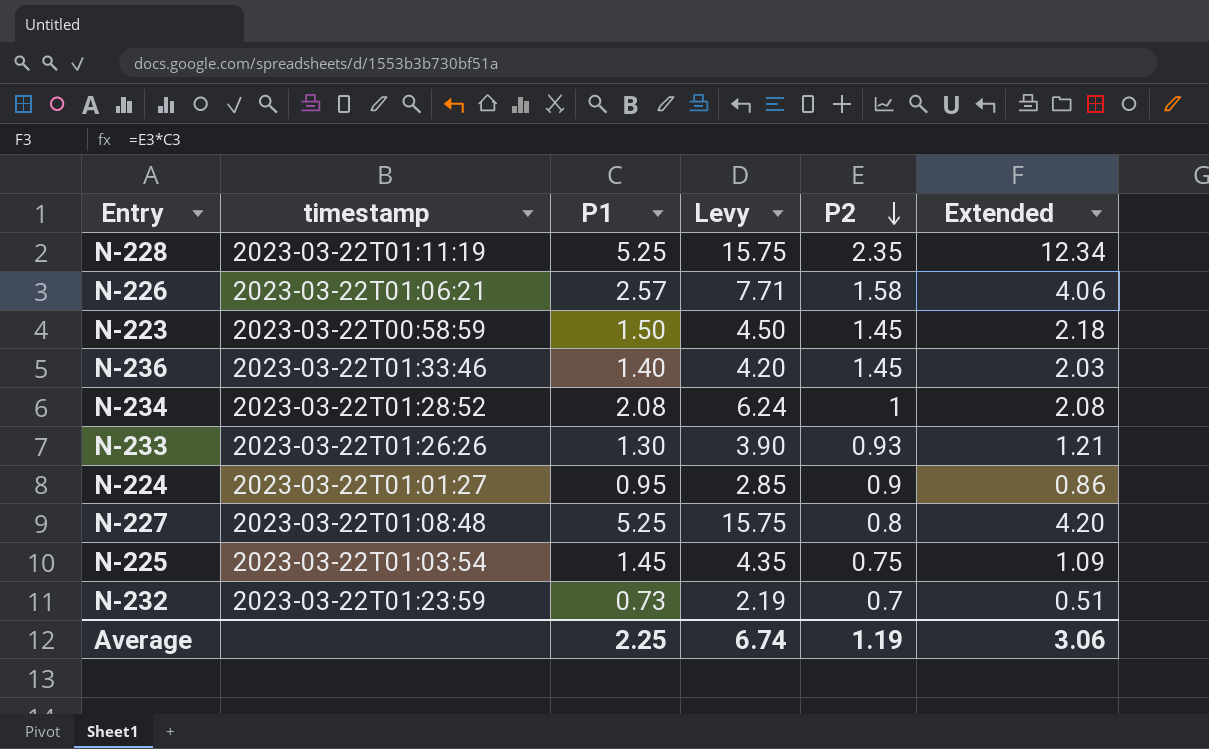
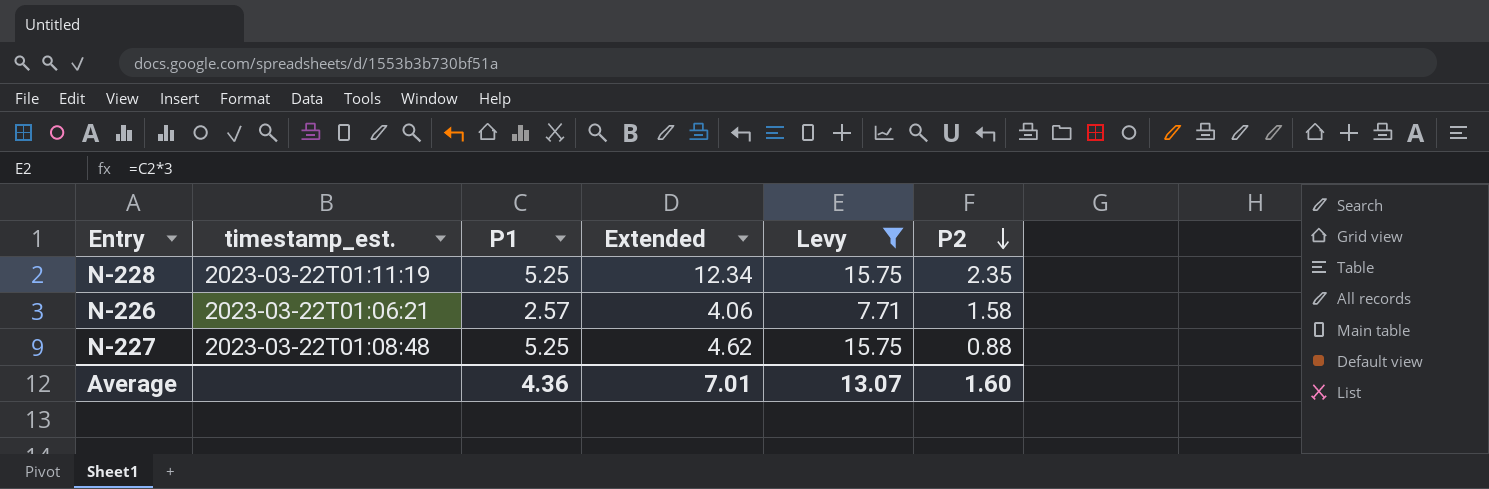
filter: none -> Levy >= 7.71
column name: timestamp -> timestamp_est.
column Extended | position: 6 -> 4
N-227 | Extended: 4.20 -> 4.62
N-227 | P2: 0.8 -> 0.88
Average | P1: 2.25 -> 4.36
Average | Extended: 3.06 -> 7.01
Average | Levy: 6.74 -> 13.07
Average | P2: 1.19 -> 1.60

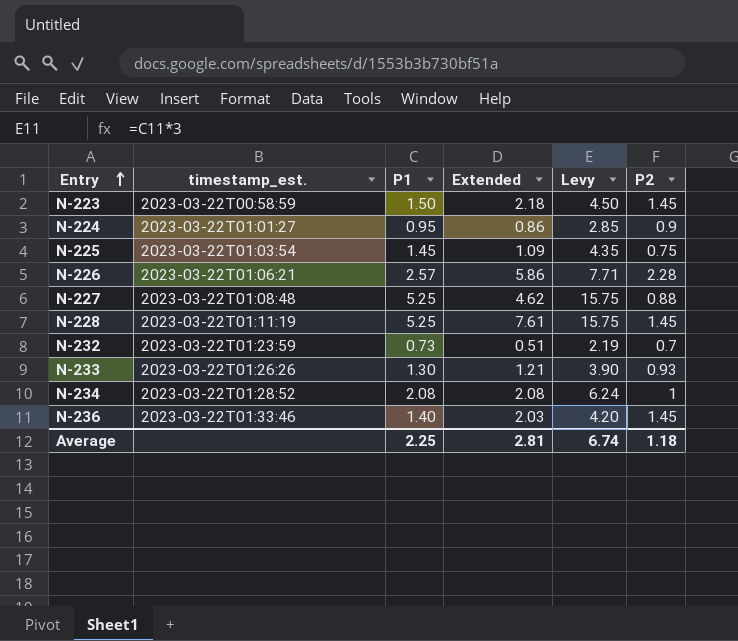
filter: Levy >= 7.71 -> none
row order: P2 descending -> Entry ascending
N-226 | Extended: 4.06 -> 5.86
N-226 | P2: 1.58 -> 2.28
N-228 | Extended: 12.34 -> 7.61
N-228 | P2: 2.35 -> 1.45
Average | P1: 4.36 -> 2.25
Average | Extended: 7.01 -> 2.81
Average | Levy: 13.07 -> 6.74
Average | P2: 1.60 -> 1.18

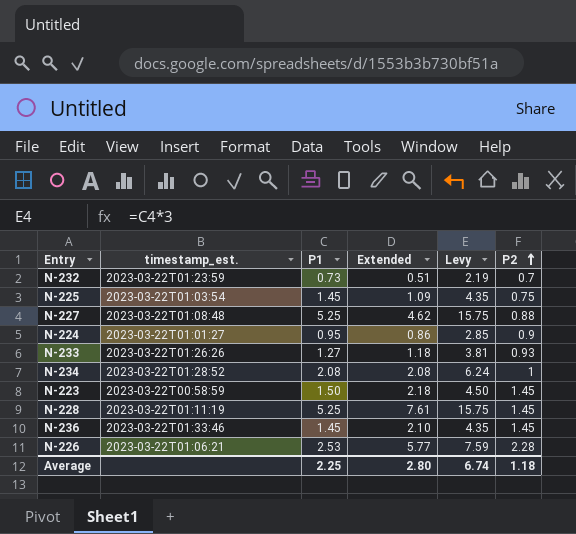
row order: Entry ascending -> P2 ascending
N-233 | P1: 1.30 -> 1.27
N-233 | Extended: 1.21 -> 1.18
N-233 | Levy: 3.90 -> 3.81
N-236 | P1: 1.40 -> 1.45
N-236 | Extended: 2.03 -> 2.10
N-236 | Levy: 4.20 -> 4.35
N-226 | P1: 2.57 -> 2.53
N-226 | Extended: 5.86 -> 5.77
N-226 | Levy: 7.71 -> 7.59
Average | Extended: 2.81 -> 2.80

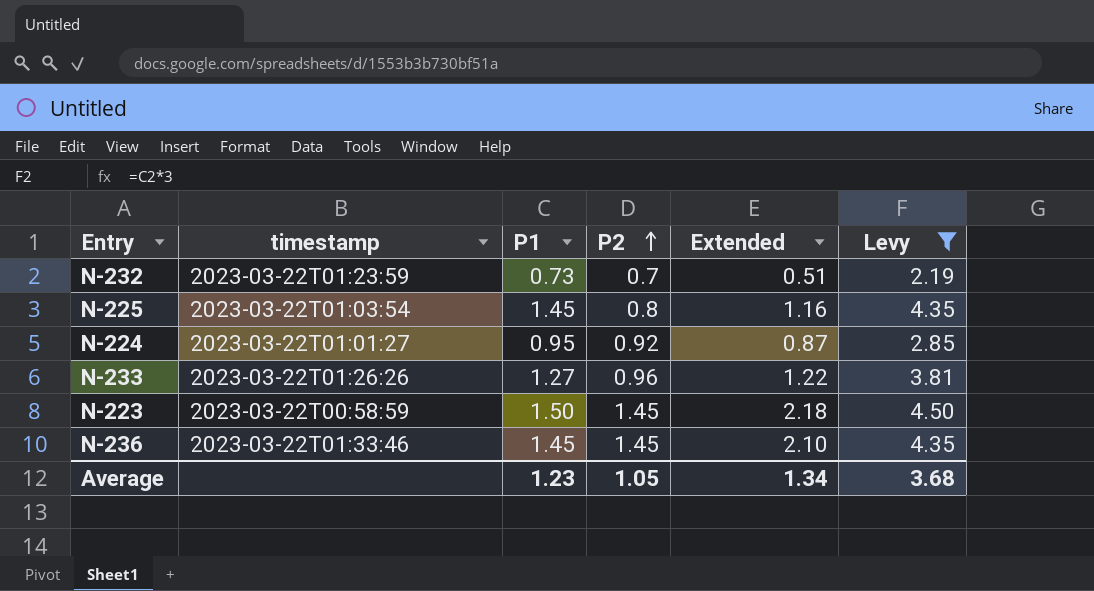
filter: none -> Levy <= 4.50
column name: timestamp_est. -> timestamp
column P2 | position: 6 -> 4
N-225 | P2: 0.75 -> 0.8
N-225 | Extended: 1.09 -> 1.16
N-224 | P2: 0.9 -> 0.92
N-224 | Extended: 0.86 -> 0.87
N-233 | P2: 0.93 -> 0.96
N-233 | Extended: 1.18 -> 1.22
Average | P1: 2.25 -> 1.23
Average | P2: 1.18 -> 1.05
Average | Extended: 2.80 -> 1.34
Average | Levy: 6.74 -> 3.68

